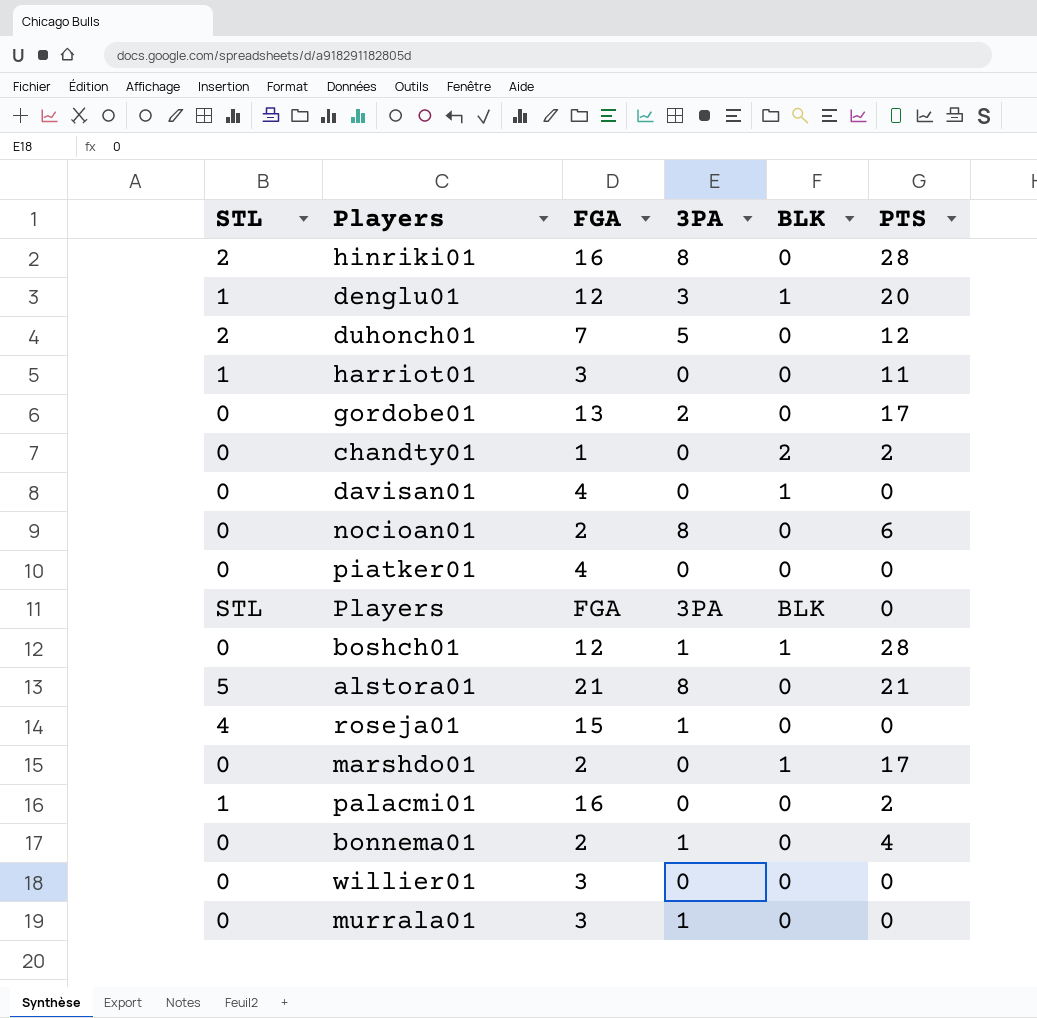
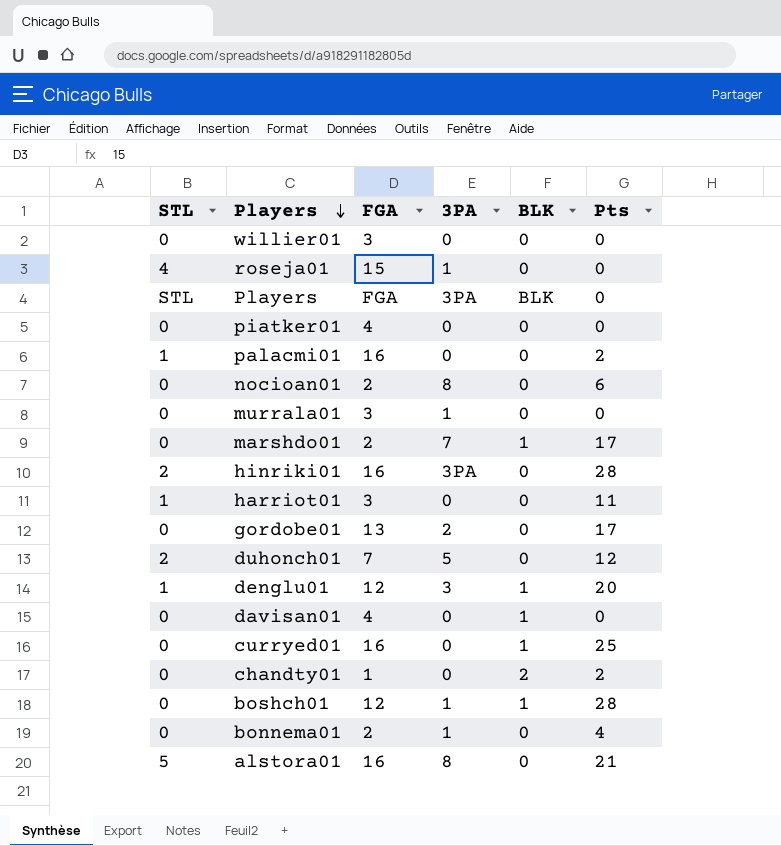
row order: none -> Players descending
column name: PTS -> Pts
marshdo01 | 3PA: 0 -> 7
hinriki01 | 3PA: 8 -> 3PA
row curryed01: none -> 0 | 16 | 0 | 1 | 25
alstora01 | FGA: 21 -> 16

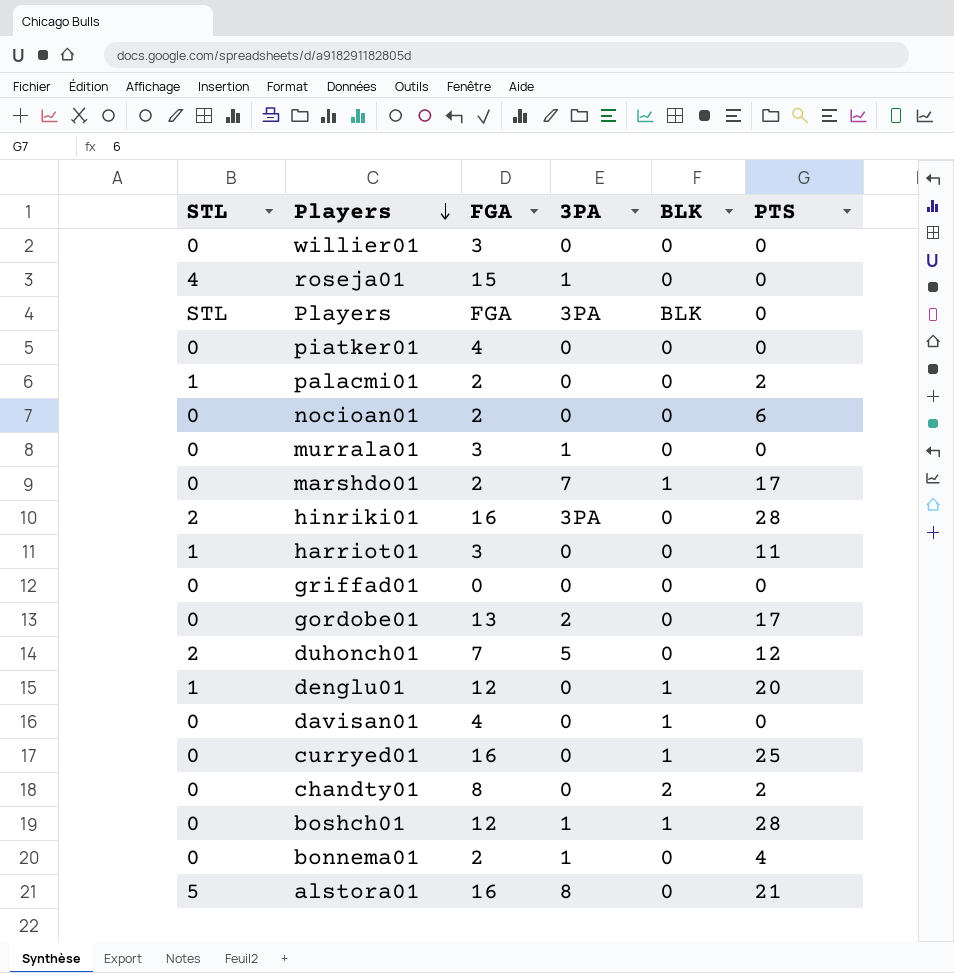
column name: Pts -> PTS
palacmi01 | FGA: 16 -> 2
nocioan01 | 3PA: 8 -> 0
row griffad01: none -> 0 | 0 | 0 | 0 | 0
denglu01 | 3PA: 3 -> 0
chandty01 | FGA: 1 -> 8

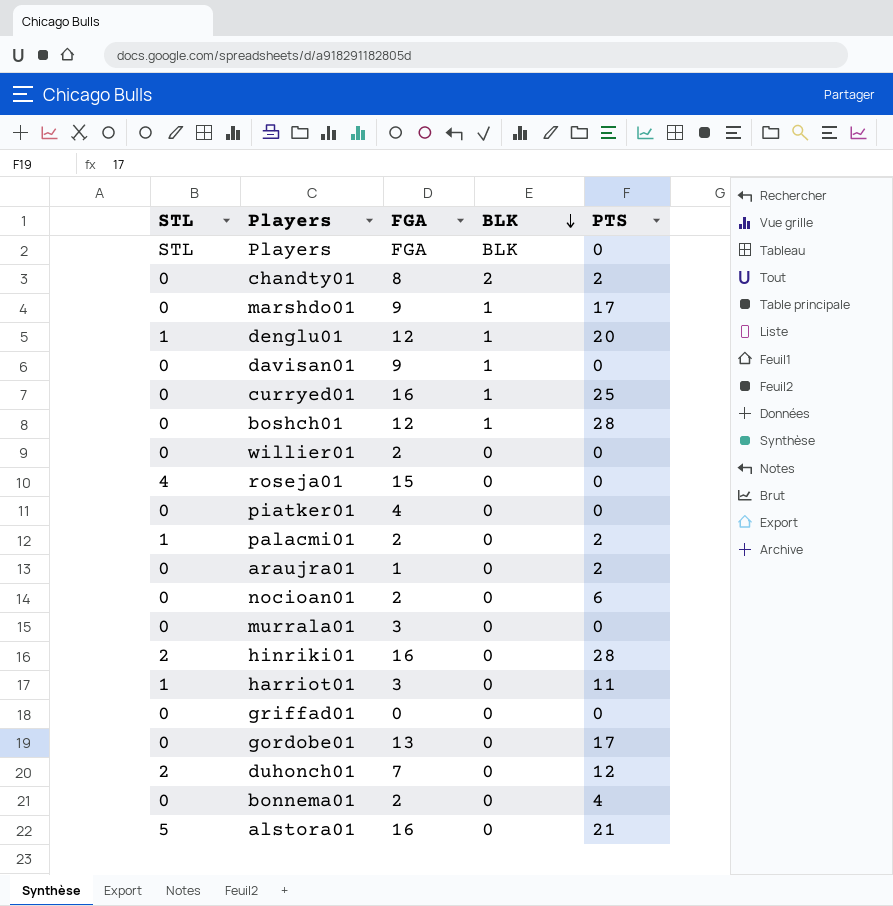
row order: Players descending -> BLK descending
column 3PA | position: 4 -> none
marshdo01 | FGA: 2 -> 9
davisan01 | FGA: 4 -> 9
willier01 | FGA: 3 -> 2
row araujra01: none -> 0 | 1 | 0 | 2

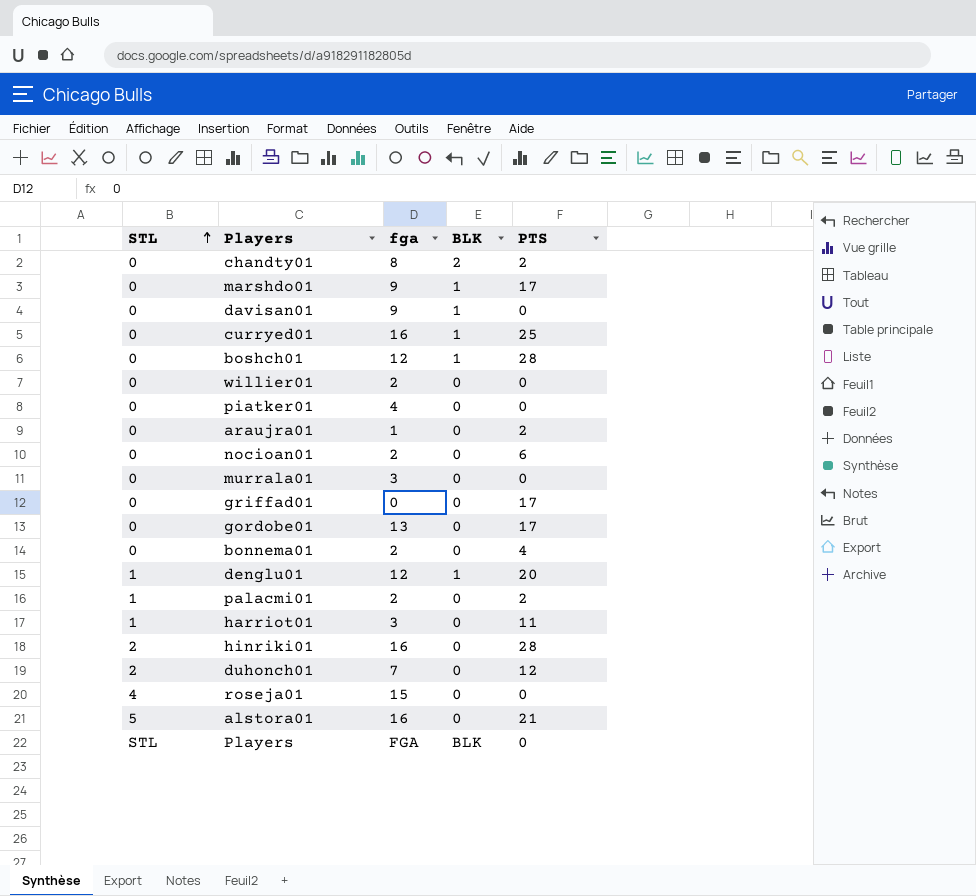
row order: BLK descending -> STL ascending
column name: FGA -> fga
griffad01 | PTS: 0 -> 17

